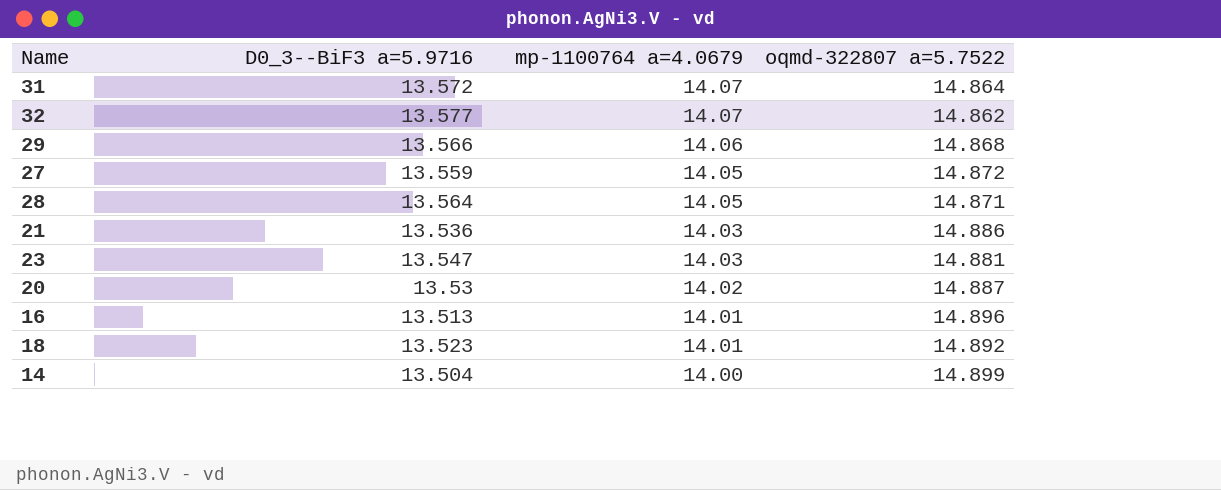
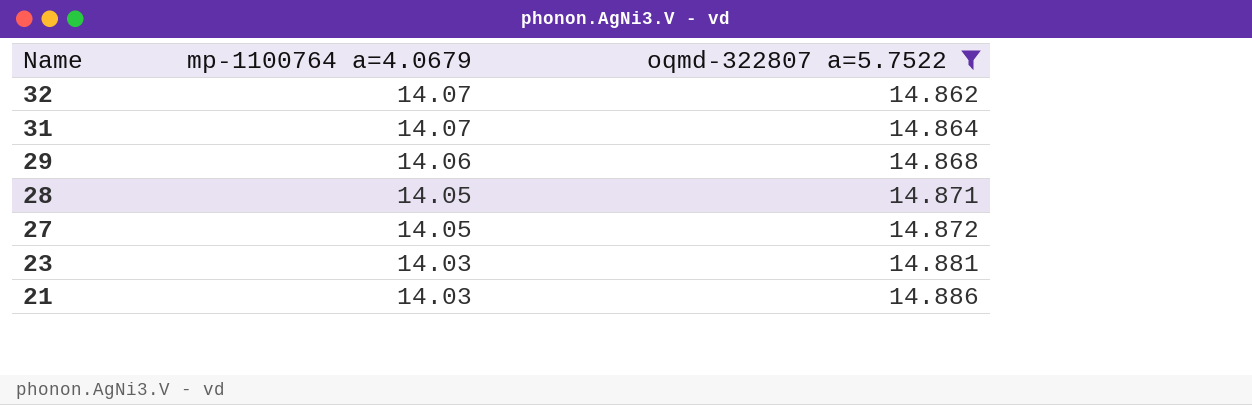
filter: none -> oqmd-322807 a=5.7522 <= 14.886
row order: mp-1100764 a=4.0679 descending -> Name descending
column D0_3--BiF3 a=5.9716 | position: 2 -> none

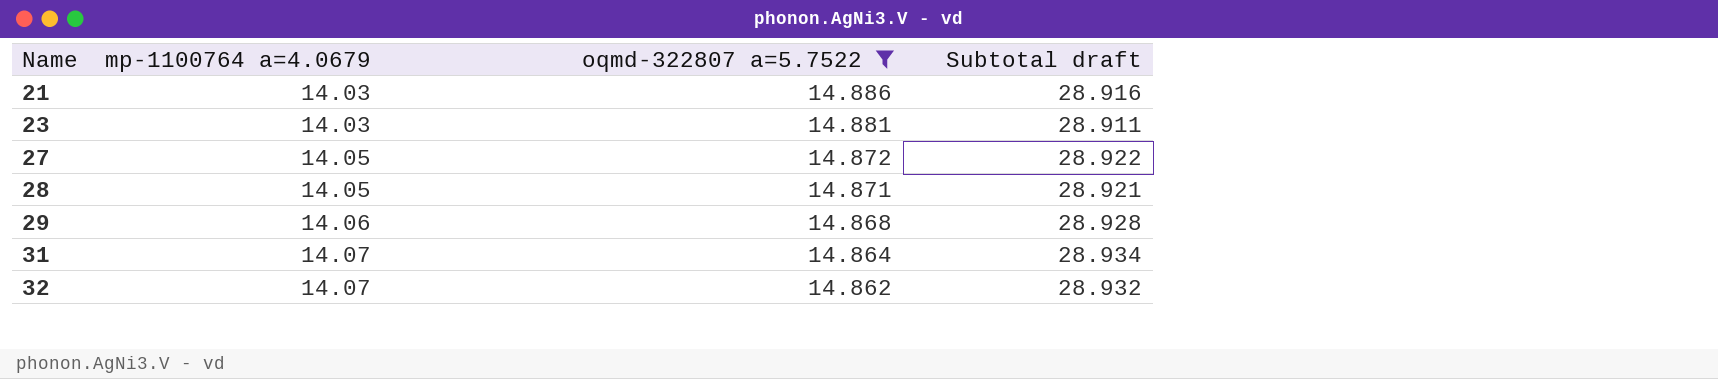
row order: Name descending -> Name ascending
column Subtotal draft | formula: none -> [mp-1100764 a=4.0679] + [oqmd-322807 a=5.7522]

